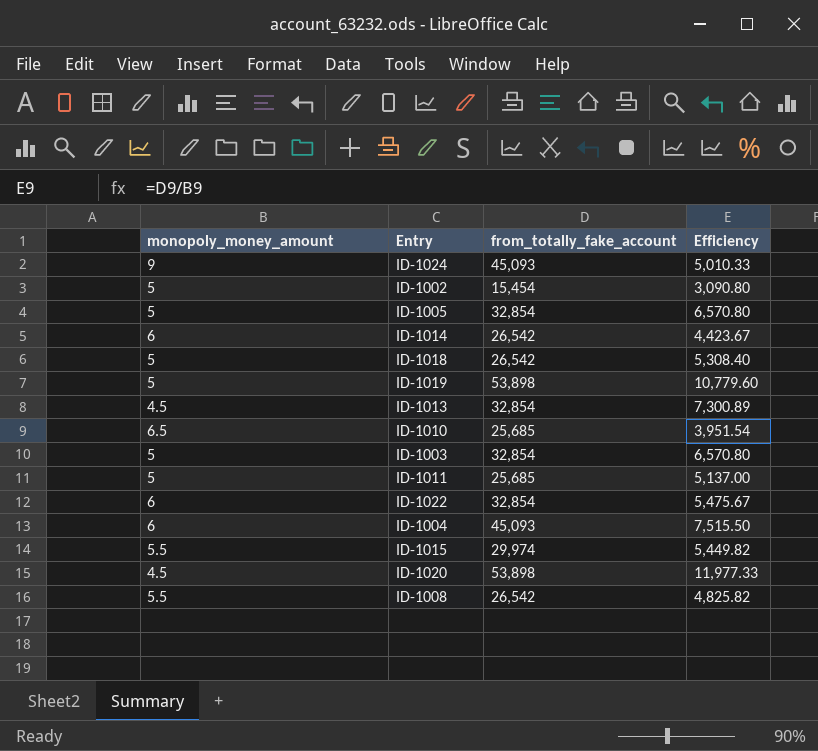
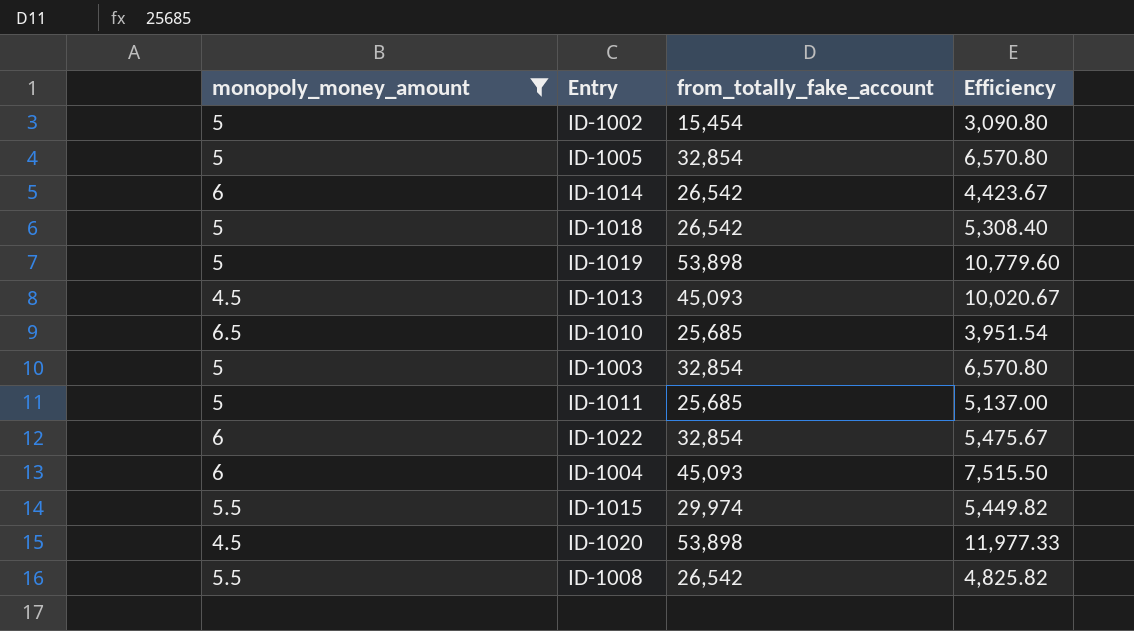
filter: none -> monopoly_money_amount != 9
ID-1013 | from_totally_fake_account: 32,854 -> 45,093
ID-1013 | Efficiency: 7,300.89 -> 10,020.67

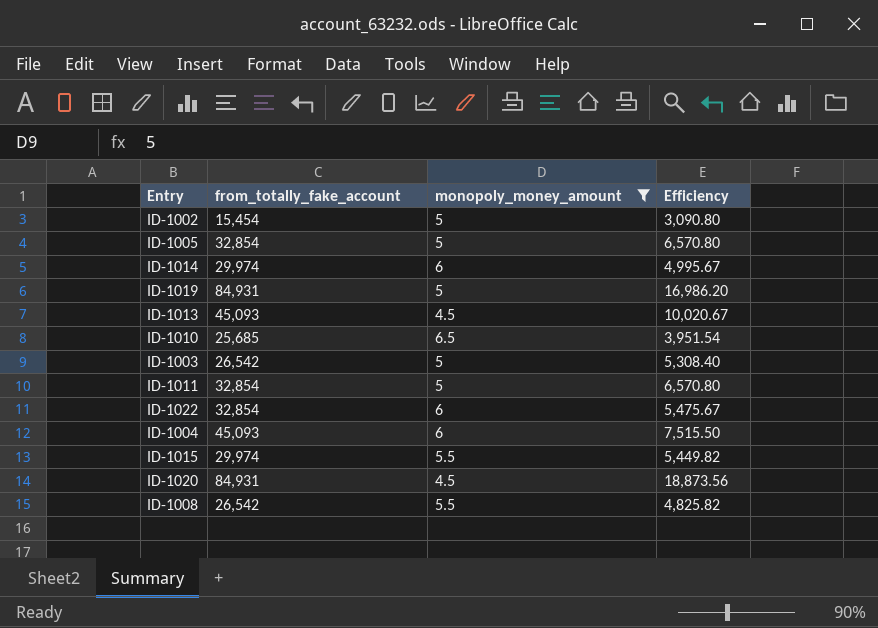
column monopoly_money_amount | position: 1 -> 3
row ID-1018: 5 | 26,542 | 5,308.40 -> none
ID-1014 | from_totally_fake_account: 26,542 -> 29,974
ID-1014 | Efficiency: 4,423.67 -> 4,995.67
ID-1019 | from_totally_fake_account: 53,898 -> 84,931
ID-1019 | Efficiency: 10,779.60 -> 16,986.20
ID-1003 | from_totally_fake_account: 32,854 -> 26,542
ID-1003 | Efficiency: 6,570.80 -> 5,308.40
ID-1011 | from_totally_fake_account: 25,685 -> 32,854
ID-1011 | Efficiency: 5,137.00 -> 6,570.80
ID-1020 | from_totally_fake_account: 53,898 -> 84,931
ID-1020 | Efficiency: 11,977.33 -> 18,873.56

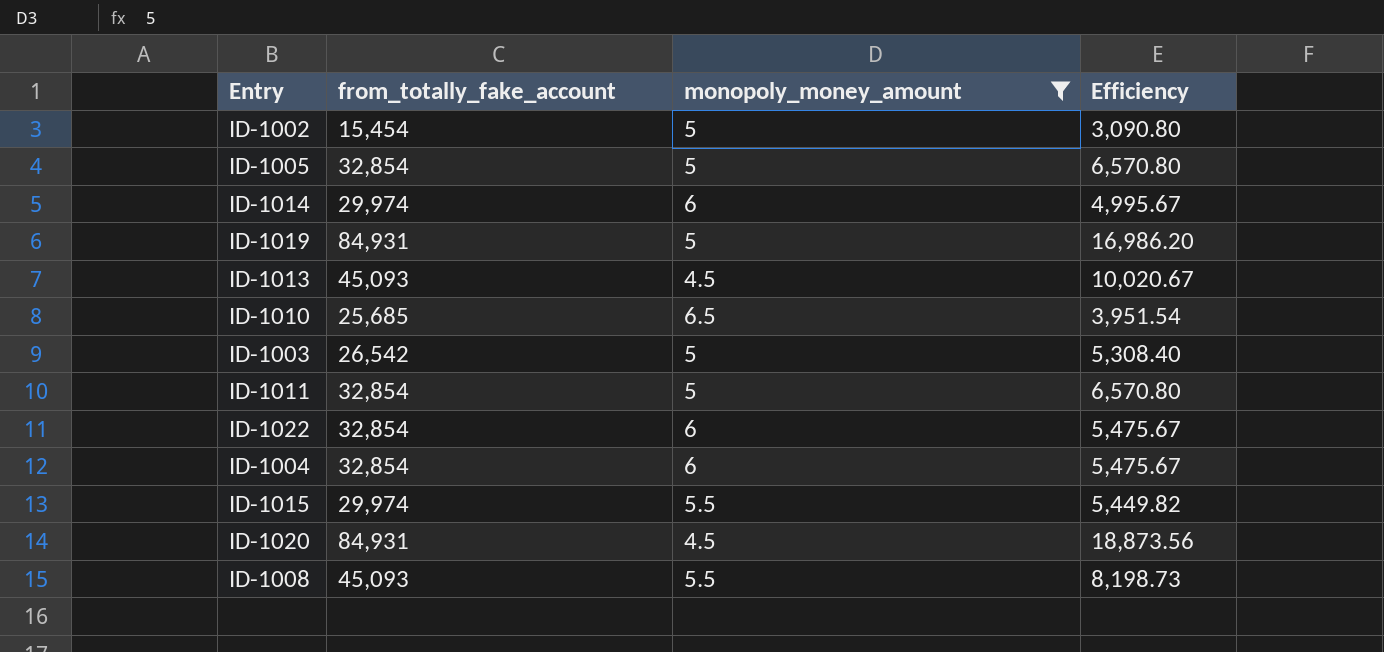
ID-1004 | from_totally_fake_account: 45,093 -> 32,854
ID-1004 | Efficiency: 7,515.50 -> 5,475.67
ID-1008 | from_totally_fake_account: 26,542 -> 45,093
ID-1008 | Efficiency: 4,825.82 -> 8,198.73

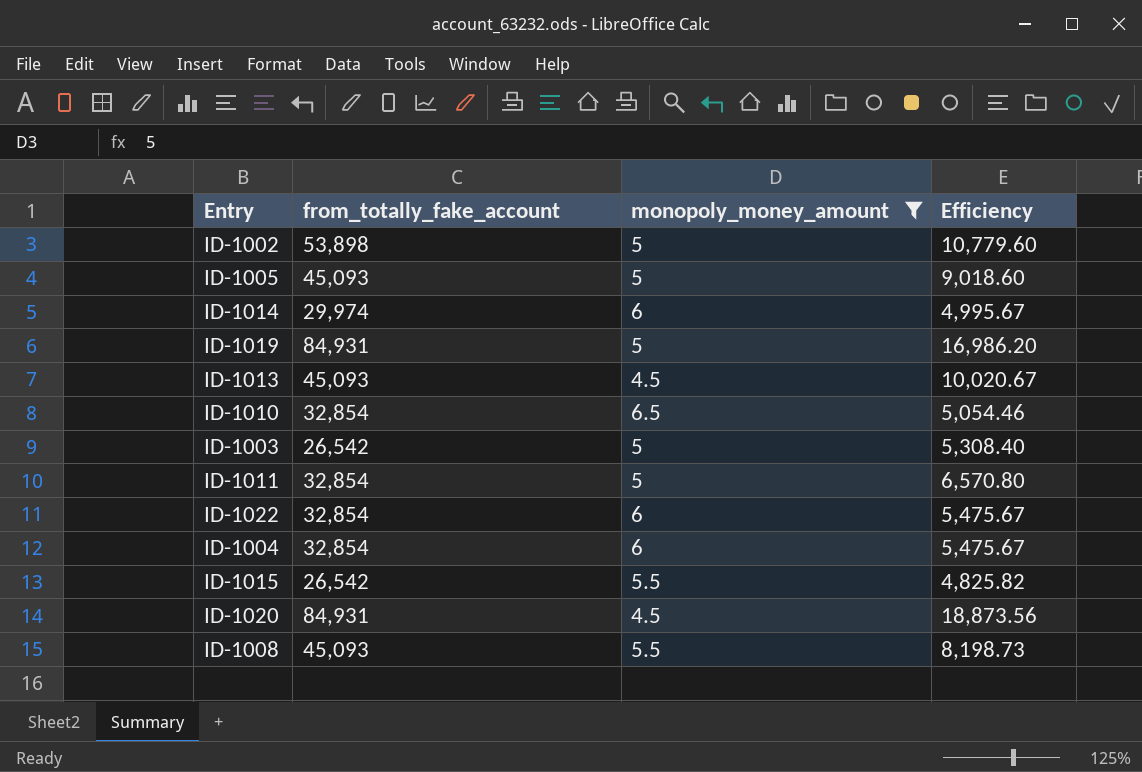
ID-1002 | from_totally_fake_account: 15,454 -> 53,898
ID-1002 | Efficiency: 3,090.80 -> 10,779.60
ID-1005 | from_totally_fake_account: 32,854 -> 45,093
ID-1005 | Efficiency: 6,570.80 -> 9,018.60
ID-1010 | from_totally_fake_account: 25,685 -> 32,854
ID-1010 | Efficiency: 3,951.54 -> 5,054.46
ID-1015 | from_totally_fake_account: 29,974 -> 26,542
ID-1015 | Efficiency: 5,449.82 -> 4,825.82

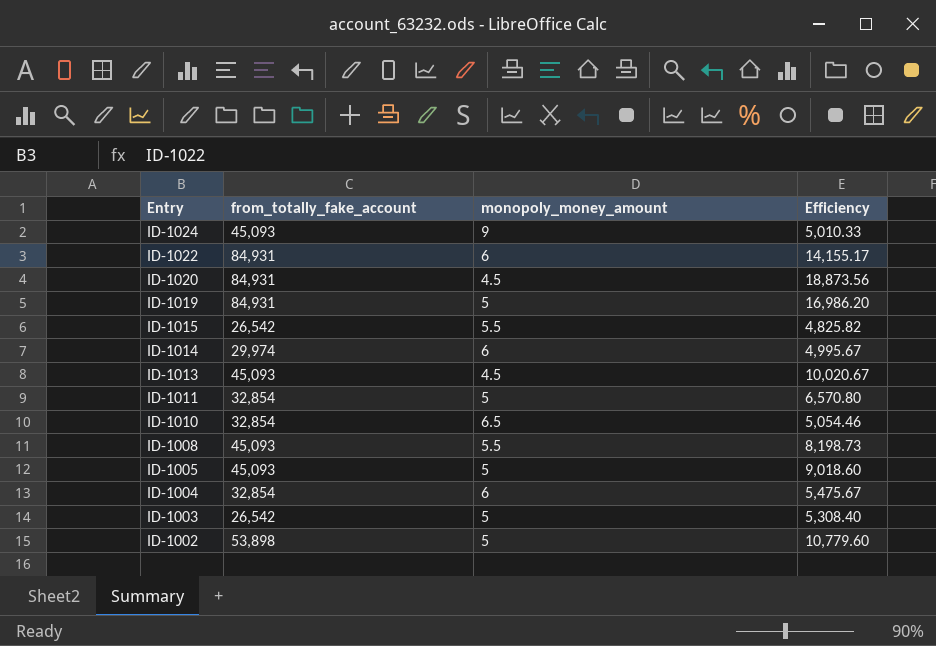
filter: monopoly_money_amount != 9 -> none
row order: none -> Entry descending
ID-1022 | from_totally_fake_account: 32,854 -> 84,931
ID-1022 | Efficiency: 5,475.67 -> 14,155.17

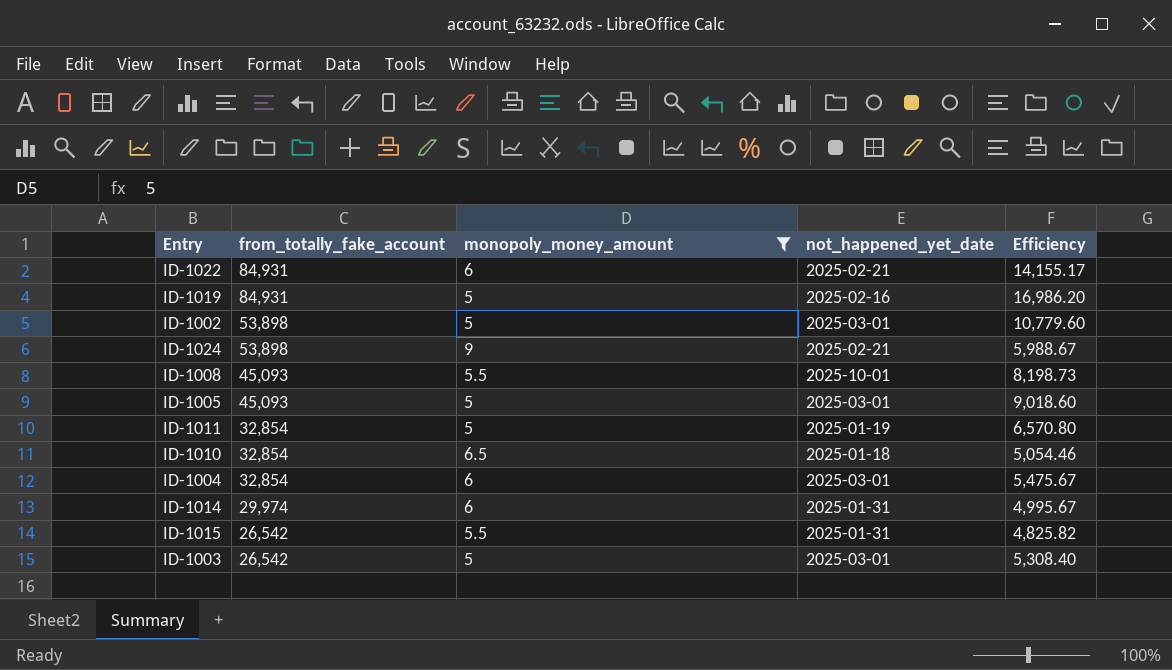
filter: none -> monopoly_money_amount != 4.5
row order: Entry descending -> from_totally_fake_account descending
column not_happened_yet_date | position: none -> 4
ID-1024 | from_totally_fake_account: 45,093 -> 53,898
ID-1024 | Efficiency: 5,010.33 -> 5,988.67

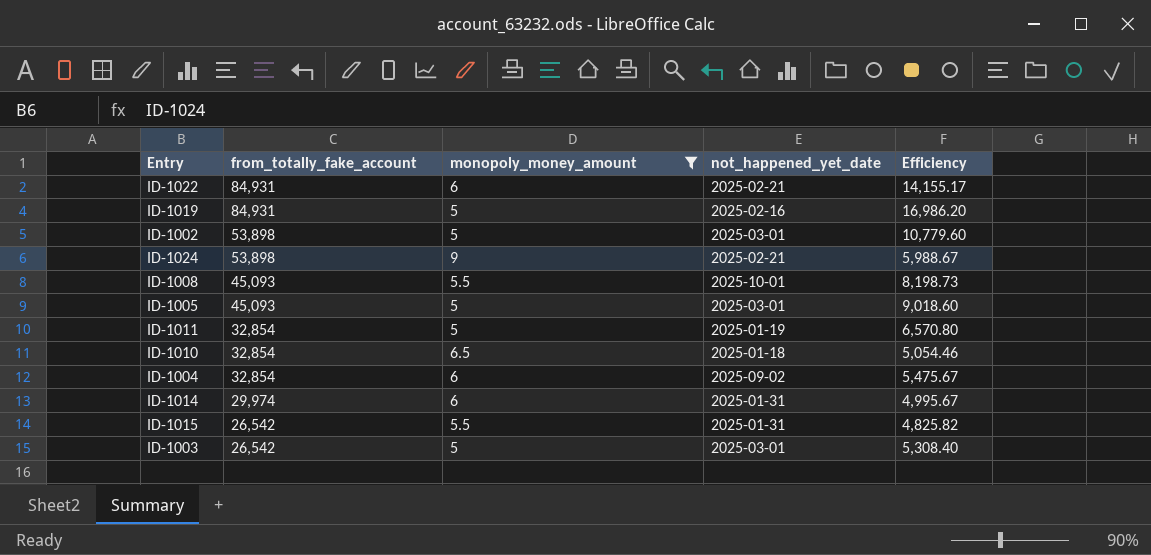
ID-1004 | not_happened_yet_date: 2025-03-01 -> 2025-09-02

